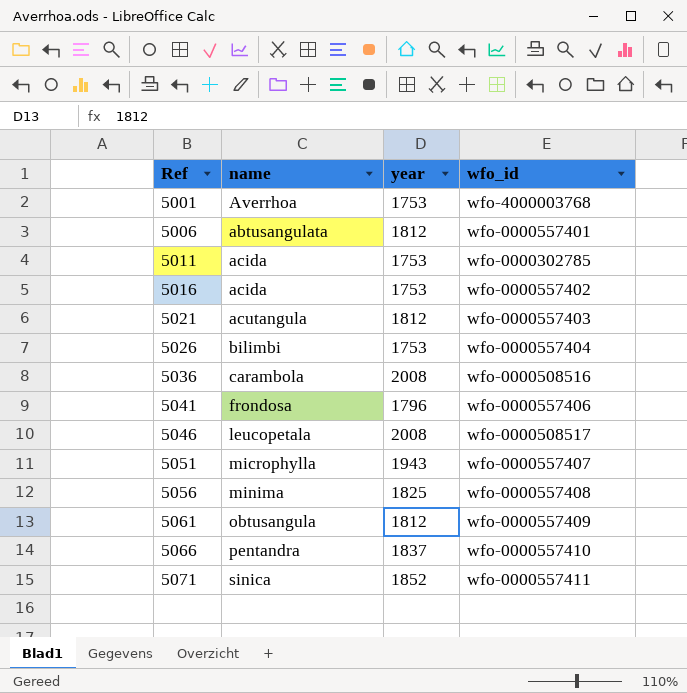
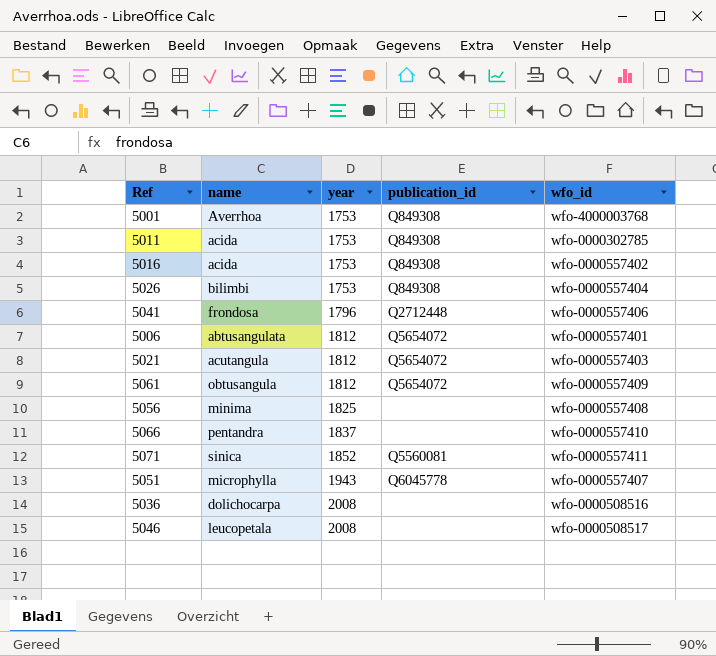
row order: Ref ascending -> year ascending
column publication_id | position: none -> 4
5036 | name: carambola -> dolichocarpa

